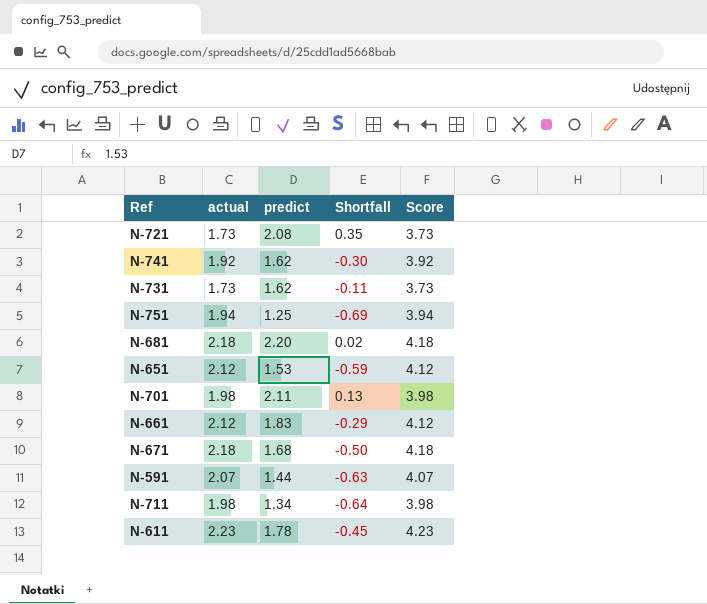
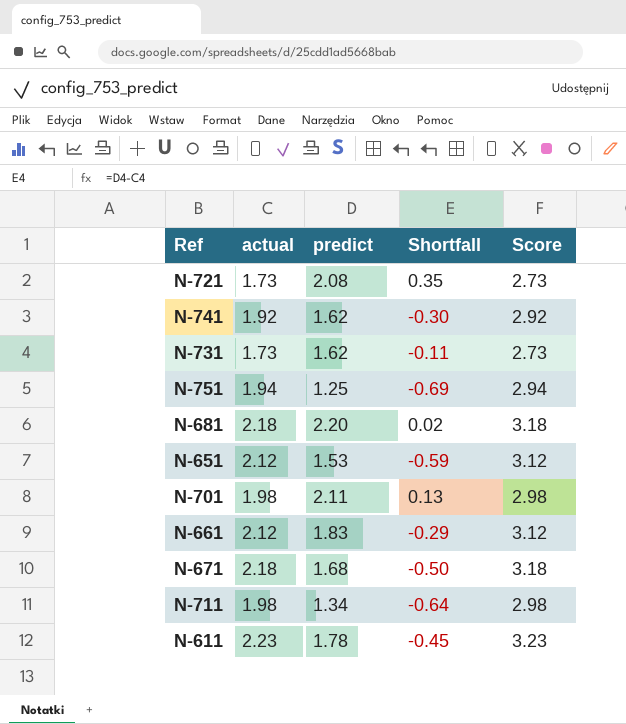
column Score | formula: [actual] + 2 -> [actual] + 1
row N-591: 2.07 | 1.44 | -0.63 | 4.07 -> none

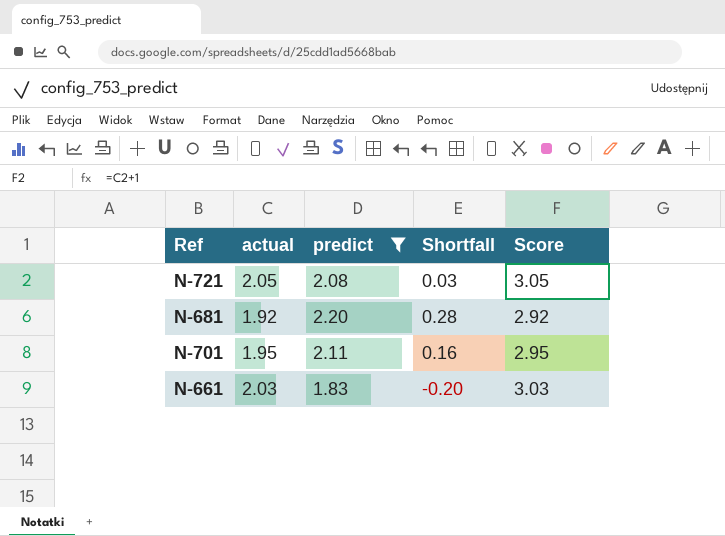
filter: none -> predict >= 1.83
N-721 | actual: 1.73 -> 2.05
N-721 | Shortfall: 0.35 -> 0.03
N-721 | Score: 2.73 -> 3.05
N-681 | actual: 2.18 -> 1.92
N-681 | Shortfall: 0.02 -> 0.28
N-681 | Score: 3.18 -> 2.92
N-701 | actual: 1.98 -> 1.95
N-701 | Shortfall: 0.13 -> 0.16
N-701 | Score: 2.98 -> 2.95
N-661 | actual: 2.12 -> 2.03
N-661 | Shortfall: -0.29 -> -0.20
N-661 | Score: 3.12 -> 3.03

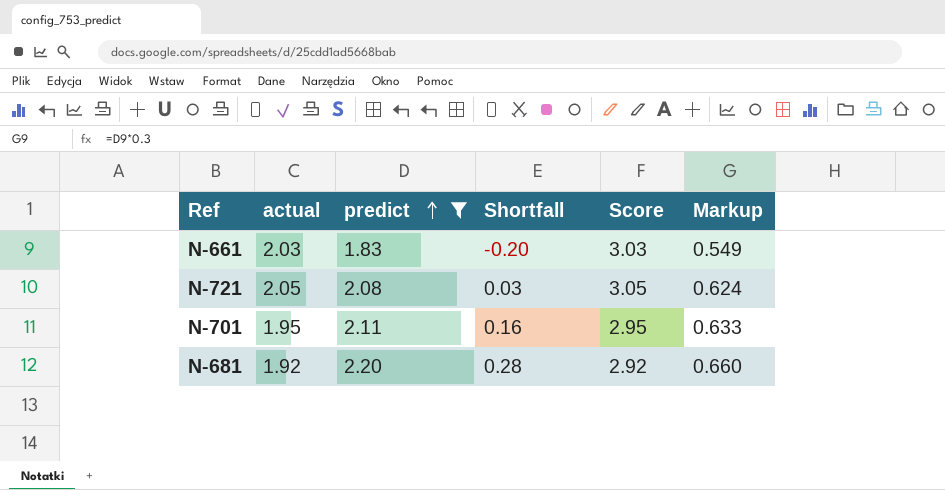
row order: none -> predict ascending
column Markup | formula: none -> [predict] * 0.3

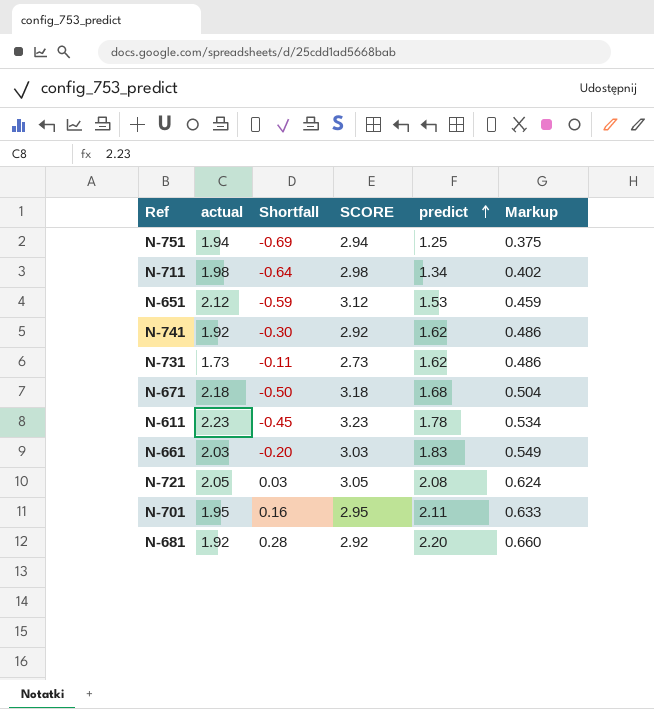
filter: predict >= 1.83 -> none
column name: Score -> SCORE
column predict | position: 3 -> 5

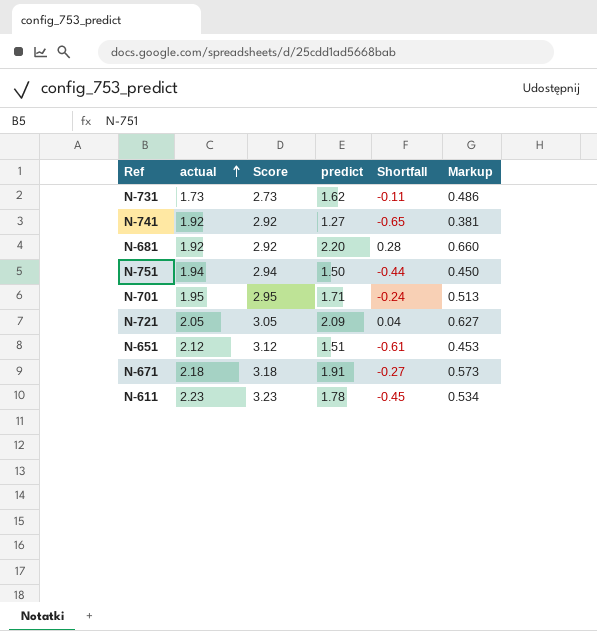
row order: predict ascending -> actual ascending
column name: SCORE -> Score
column Shortfall | position: 3 -> 5
row N-711: 1.98 | -0.64 | 2.98 | 1.34 | 0.402 -> none
row N-661: 2.03 | -0.20 | 3.03 | 1.83 | 0.549 -> none
N-741 | predict: 1.62 -> 1.27
N-741 | Shortfall: -0.30 -> -0.65
N-741 | Markup: 0.486 -> 0.381
N-751 | predict: 1.25 -> 1.50
N-751 | Shortfall: -0.69 -> -0.44
N-751 | Markup: 0.375 -> 0.450
N-701 | predict: 2.11 -> 1.71
N-701 | Shortfall: 0.16 -> -0.24
N-701 | Markup: 0.633 -> 0.513
N-721 | predict: 2.08 -> 2.09
N-721 | Shortfall: 0.03 -> 0.04
N-721 | Markup: 0.624 -> 0.627
N-651 | predict: 1.53 -> 1.51
N-651 | Shortfall: -0.59 -> -0.61
N-651 | Markup: 0.459 -> 0.453
N-671 | predict: 1.68 -> 1.91
N-671 | Shortfall: -0.50 -> -0.27
N-671 | Markup: 0.504 -> 0.573

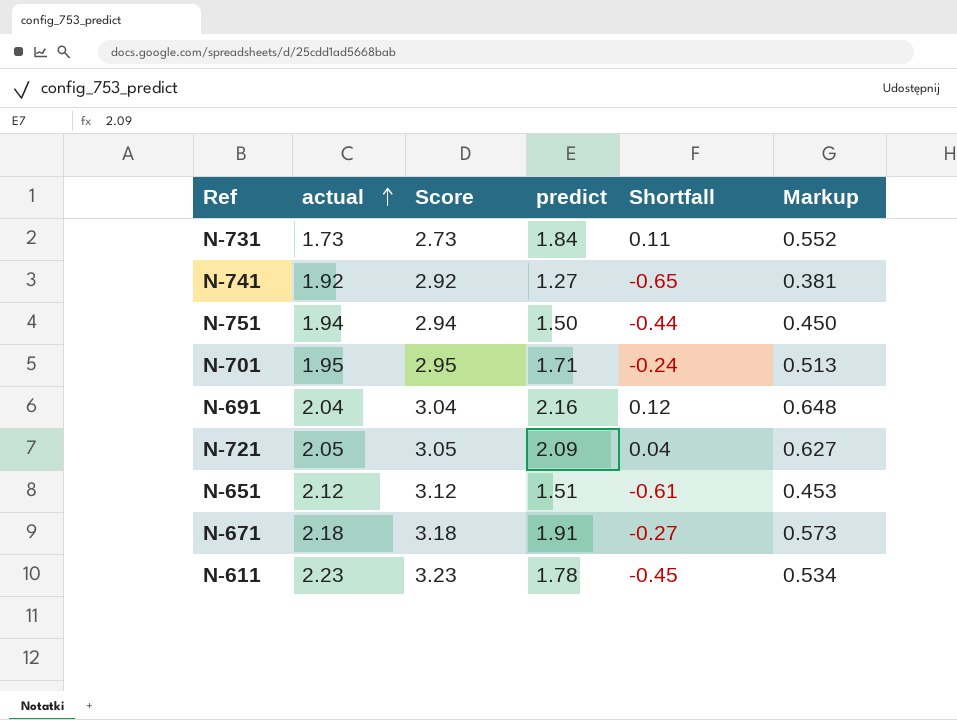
row N-681: 1.92 | 2.92 | 2.20 | 0.28 | 0.660 -> none
N-731 | predict: 1.62 -> 1.84
N-731 | Shortfall: -0.11 -> 0.11
N-731 | Markup: 0.486 -> 0.552
row N-691: none -> 2.04 | 3.04 | 2.16 | 0.12 | 0.648

